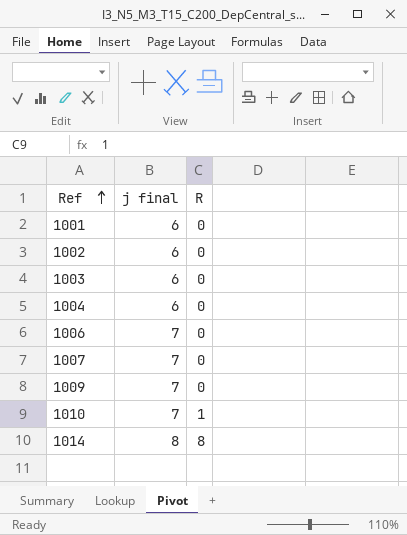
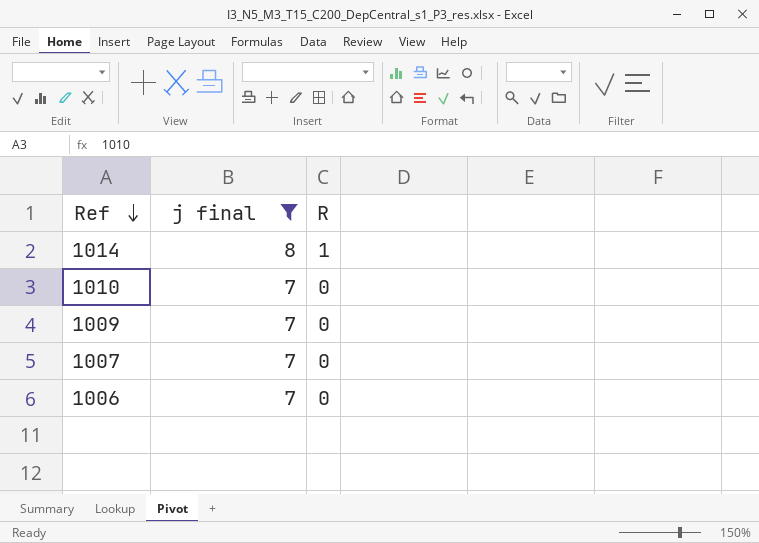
filter: none -> j final != 6
row order: Ref ascending -> Ref descending
1014 | R: 8 -> 1
1010 | R: 1 -> 0

